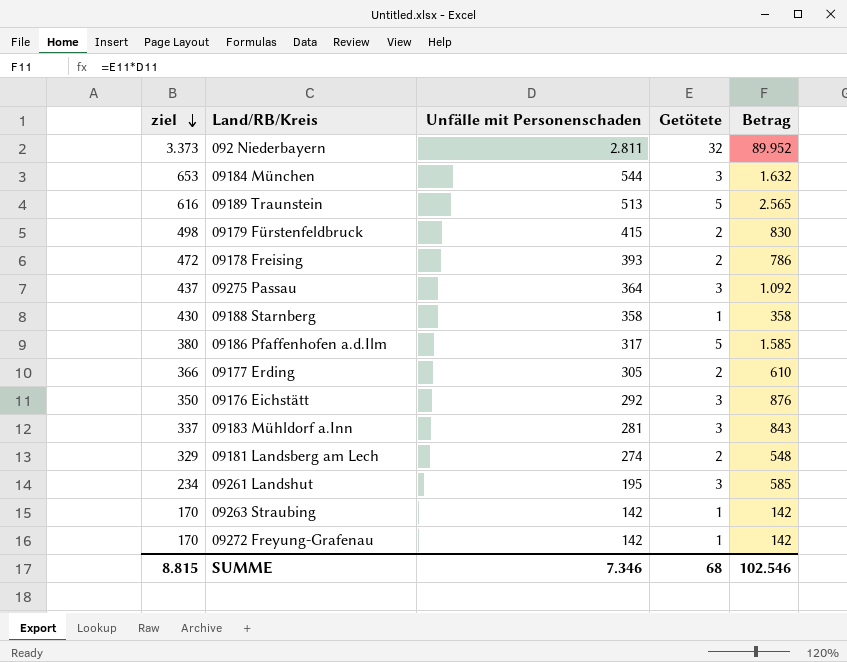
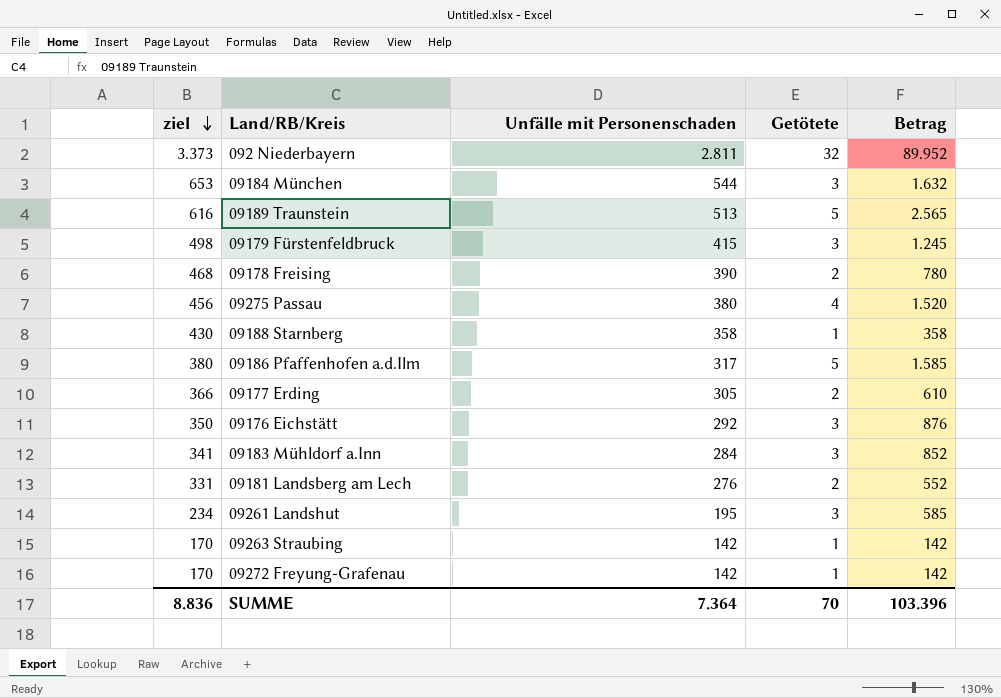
09179 Fürstenfeldbruck | Getötete: 2 -> 3
09179 Fürstenfeldbruck | Betrag: 830 -> 1.245
09178 Freising | ziel: 472 -> 468
09178 Freising | Unfälle mit Personenschaden: 393 -> 390
09178 Freising | Betrag: 786 -> 780
09275 Passau | ziel: 437 -> 456
09275 Passau | Unfälle mit Personenschaden: 364 -> 380
09275 Passau | Getötete: 3 -> 4
09275 Passau | Betrag: 1.092 -> 1.520
09183 Mühldorf a.Inn | ziel: 337 -> 341
09183 Mühldorf a.Inn | Unfälle mit Personenschaden: 281 -> 284
09183 Mühldorf a.Inn | Betrag: 843 -> 852
09181 Landsberg am Lech | ziel: 329 -> 331
09181 Landsberg am Lech | Unfälle mit Personenschaden: 274 -> 276
09181 Landsberg am Lech | Betrag: 548 -> 552
SUMME | ziel: 8.815 -> 8.836
SUMME | Unfälle mit Personenschaden: 7.346 -> 7.364
SUMME | Getötete: 68 -> 70
SUMME | Betrag: 102.546 -> 103.396

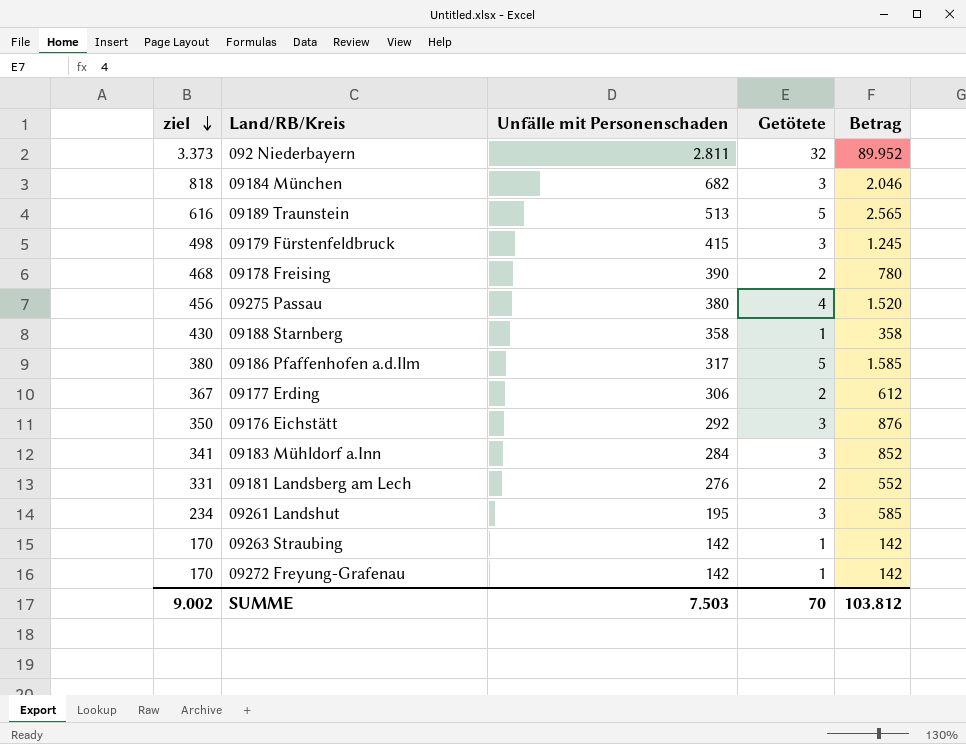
09184 München | ziel: 653 -> 818
09184 München | Unfälle mit Personenschaden: 544 -> 682
09184 München | Betrag: 1.632 -> 2.046
09177 Erding | ziel: 366 -> 367
09177 Erding | Unfälle mit Personenschaden: 305 -> 306
09177 Erding | Betrag: 610 -> 612
SUMME | ziel: 8.836 -> 9.002
SUMME | Unfälle mit Personenschaden: 7.364 -> 7.503
SUMME | Betrag: 103.396 -> 103.812

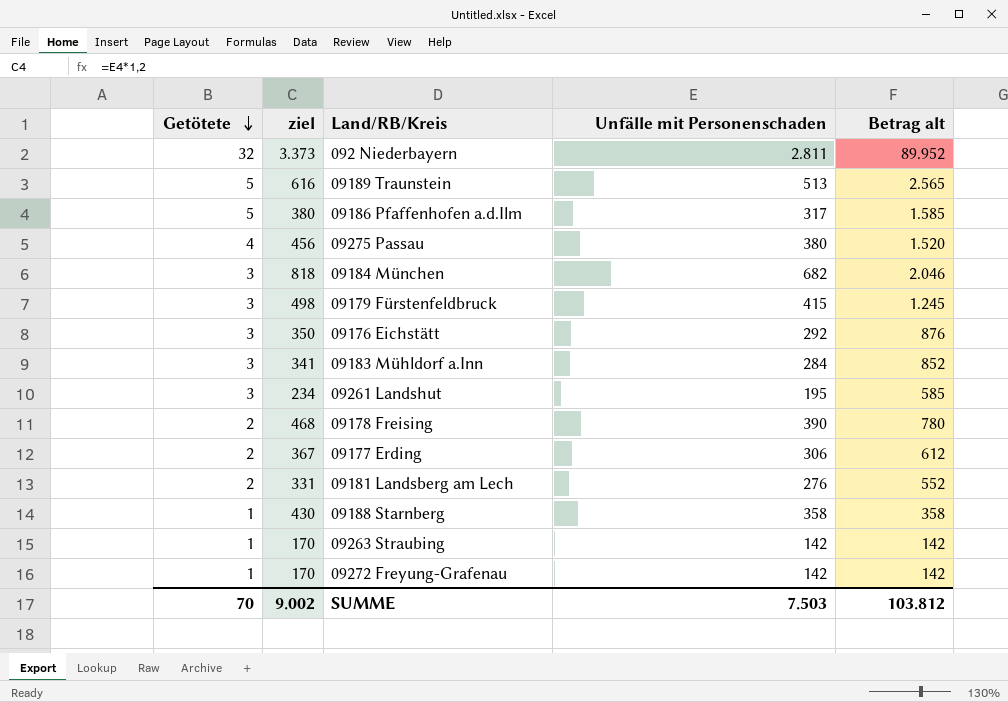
row order: ziel descending -> Getötete descending
column Getötete | position: 4 -> 1
column name: Betrag -> Betrag alt

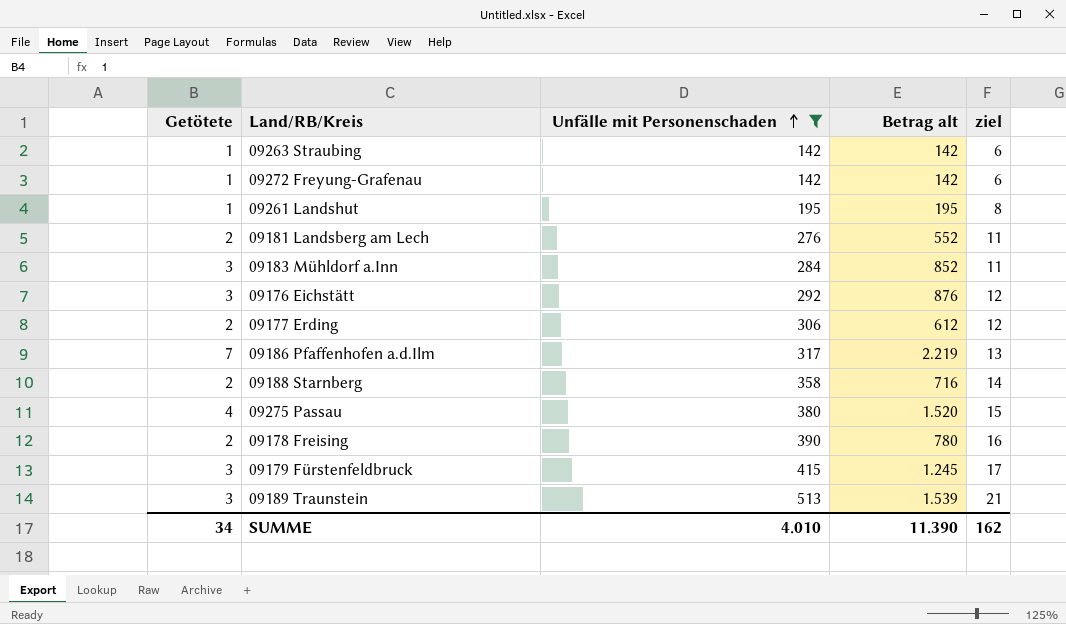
filter: none -> Unfälle mit Personenschaden <= 513
row order: Getötete descending -> Unfälle mit Personenschaden ascending
column ziel | formula: [Unfälle mit Personenschaden] * 1,2 -> [Unfälle mit Personenschaden] * 0,04
column ziel | position: 2 -> 5
09261 Landshut | Getötete: 3 -> 1
09261 Landshut | Betrag alt: 585 -> 195
09186 Pfaffenhofen a.d.Ilm | Getötete: 5 -> 7
09186 Pfaffenhofen a.d.Ilm | Betrag alt: 1.585 -> 2.219
09188 Starnberg | Getötete: 1 -> 2
09188 Starnberg | Betrag alt: 358 -> 716
09189 Traunstein | Getötete: 5 -> 3
09189 Traunstein | Betrag alt: 2.565 -> 1.539
SUMME | Getötete: 70 -> 34
SUMME | Unfälle mit Personenschaden: 7.503 -> 4.010
SUMME | Betrag alt: 103.812 -> 11.390
SUMME | ziel: 9.002 -> 162

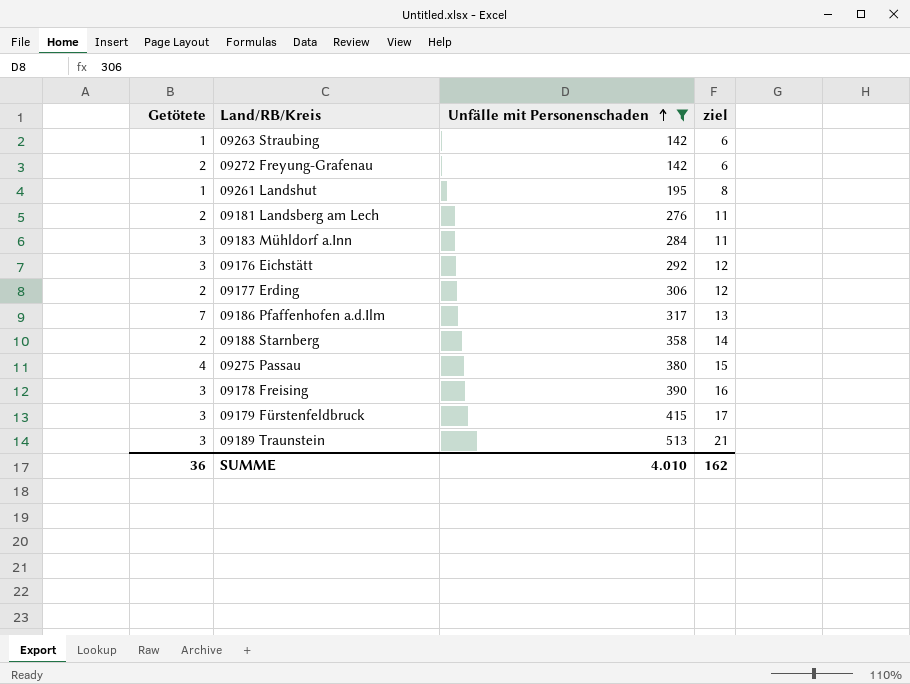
column Betrag alt | formula: [Getötete] * [Unfälle mit Personenschaden] -> none
09272 Freyung-Grafenau | Getötete: 1 -> 2
09178 Freising | Getötete: 2 -> 3
SUMME | Getötete: 34 -> 36

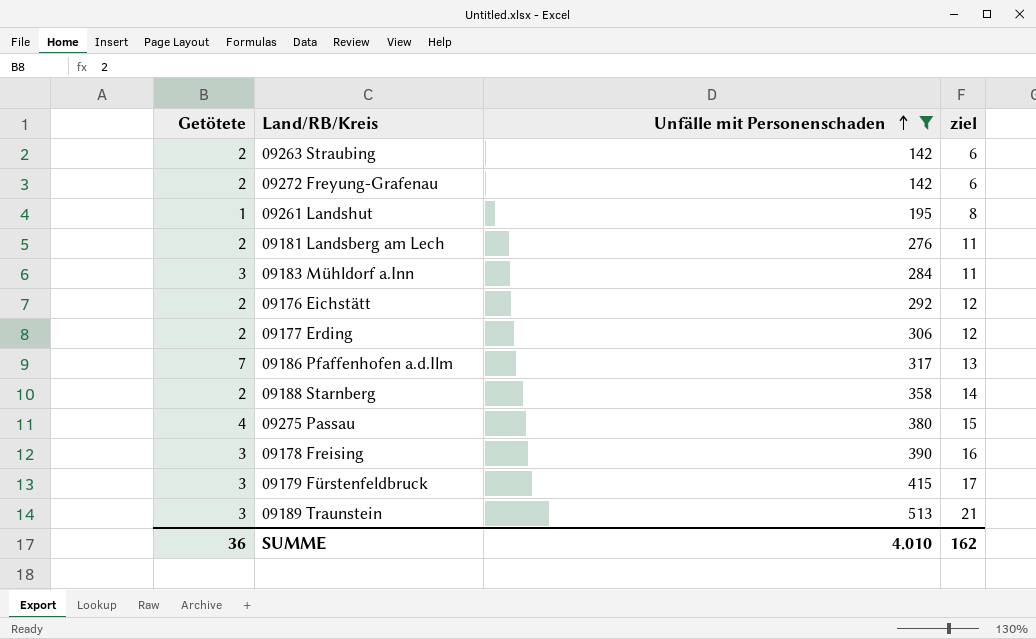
09263 Straubing | Getötete: 1 -> 2
09176 Eichstätt | Getötete: 3 -> 2

